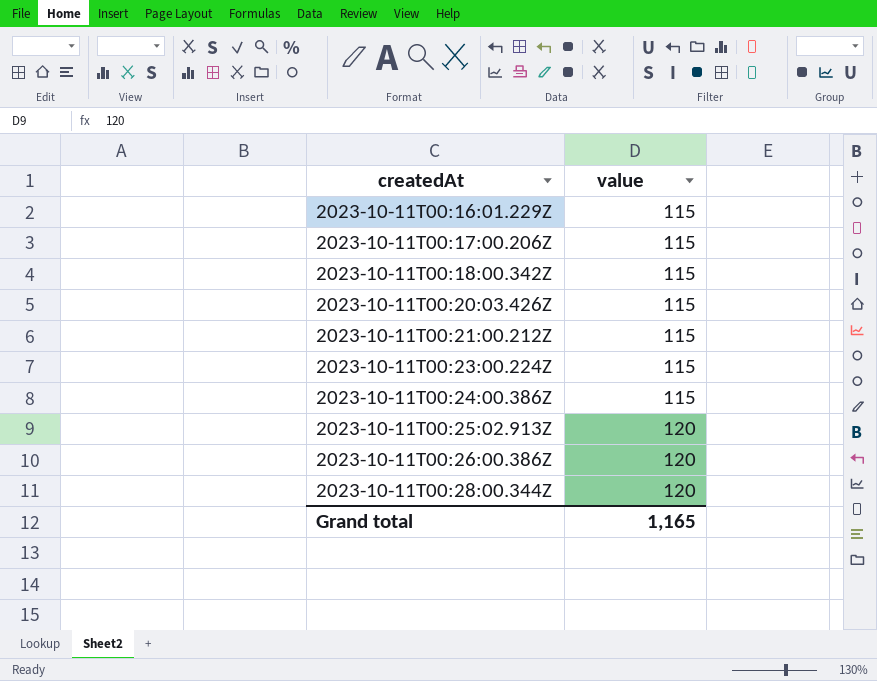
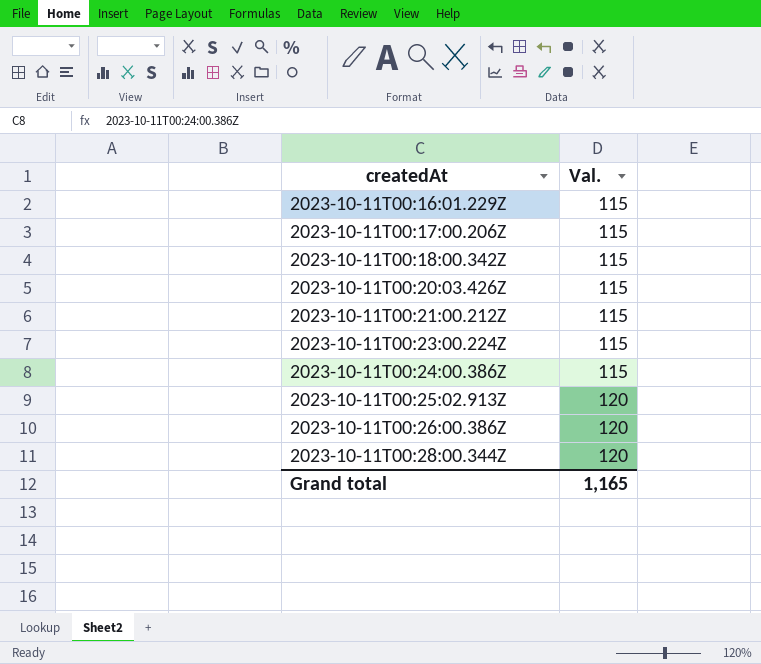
column name: value -> Val.

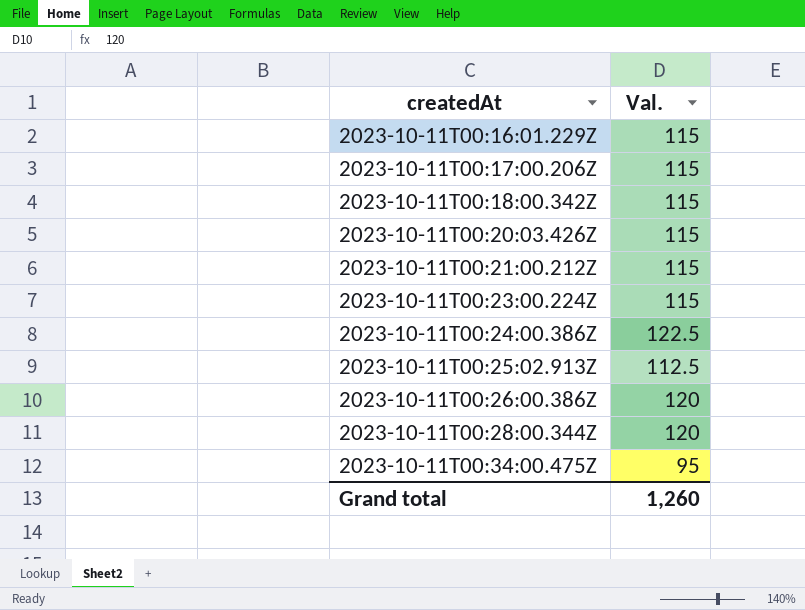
2023-10-11T00:24:00.386Z | Val.: 115 -> 122.5
2023-10-11T00:25:02.913Z | Val.: 120 -> 112.5
row 2023-10-11T00:34:00.475Z: none -> 95
Grand total | Val.: 1,165 -> 1,260

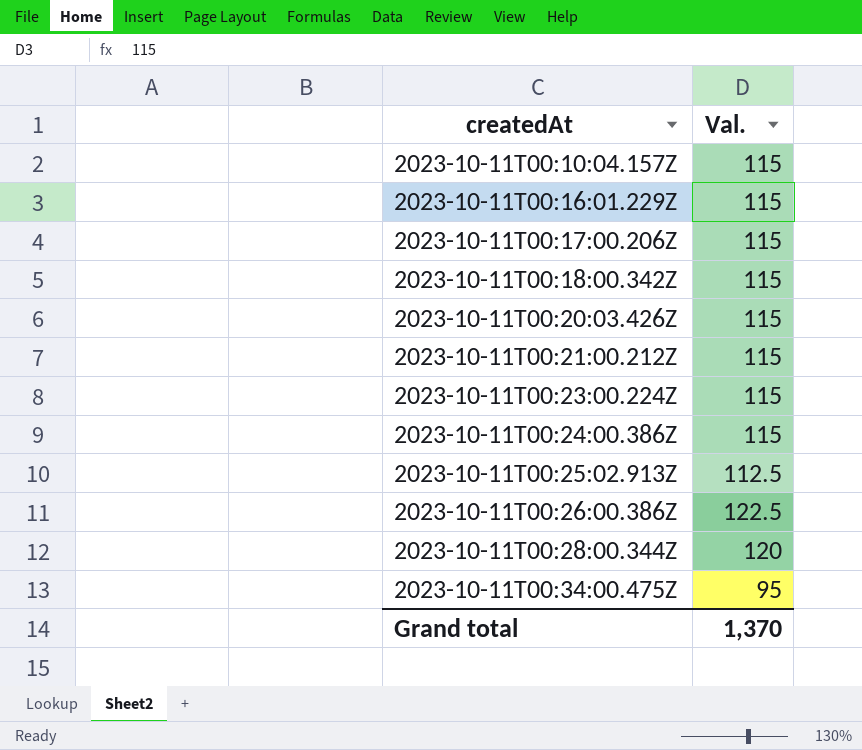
row 2023-10-11T00:10:04.157Z: none -> 115
2023-10-11T00:24:00.386Z | Val.: 122.5 -> 115
2023-10-11T00:26:00.386Z | Val.: 120 -> 122.5
Grand total | Val.: 1,260 -> 1,370

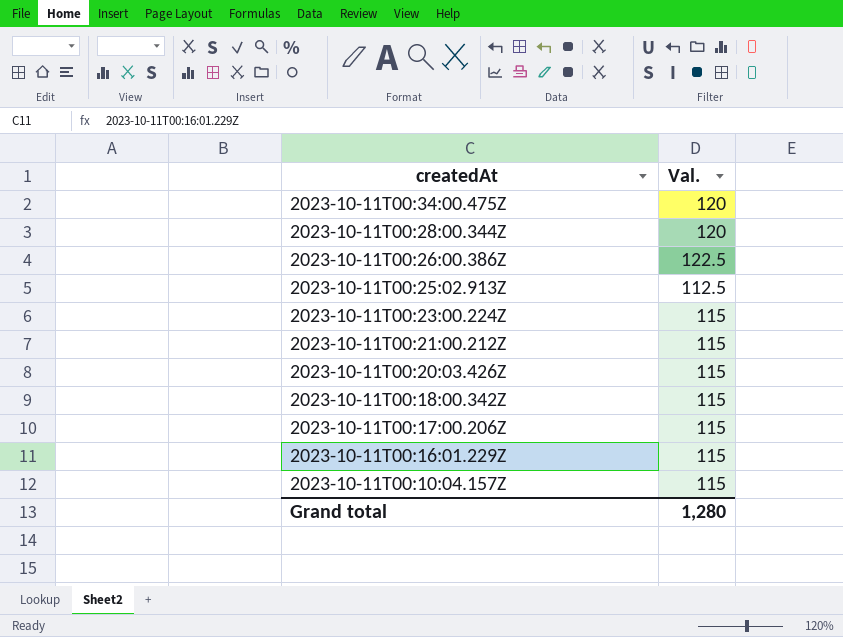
row order: createdAt ascending -> createdAt descending
row 2023-10-11T00:24:00.386Z: 115 -> none
2023-10-11T00:34:00.475Z | Val.: 95 -> 120
Grand total | Val.: 1,370 -> 1,280

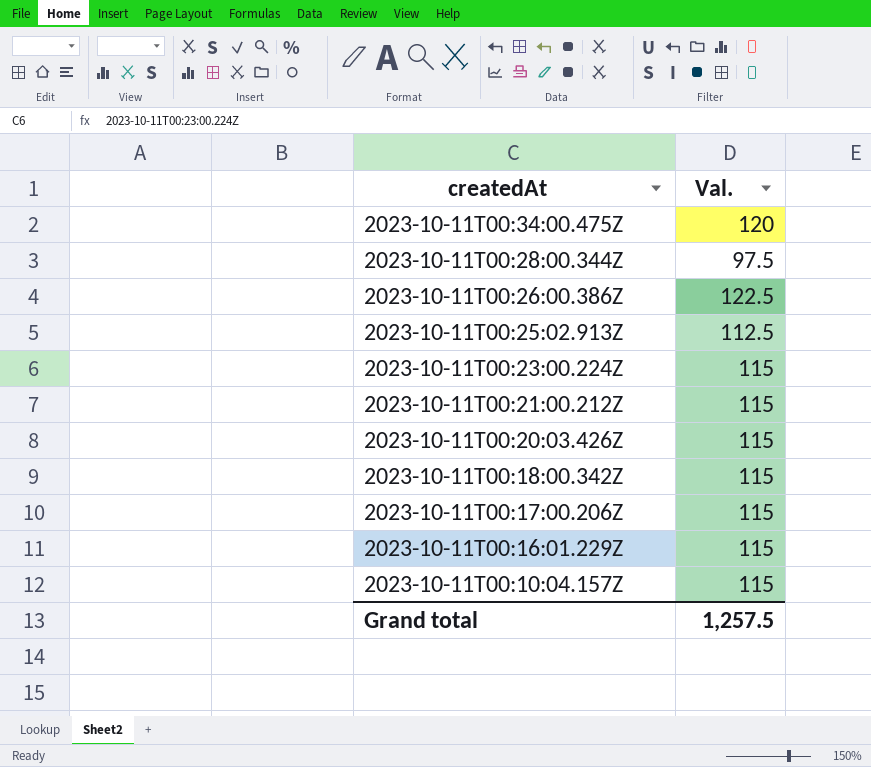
2023-10-11T00:28:00.344Z | Val.: 120 -> 97.5
Grand total | Val.: 1,280 -> 1,257.5

